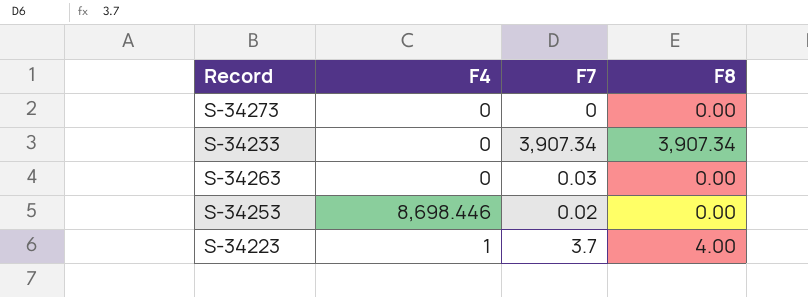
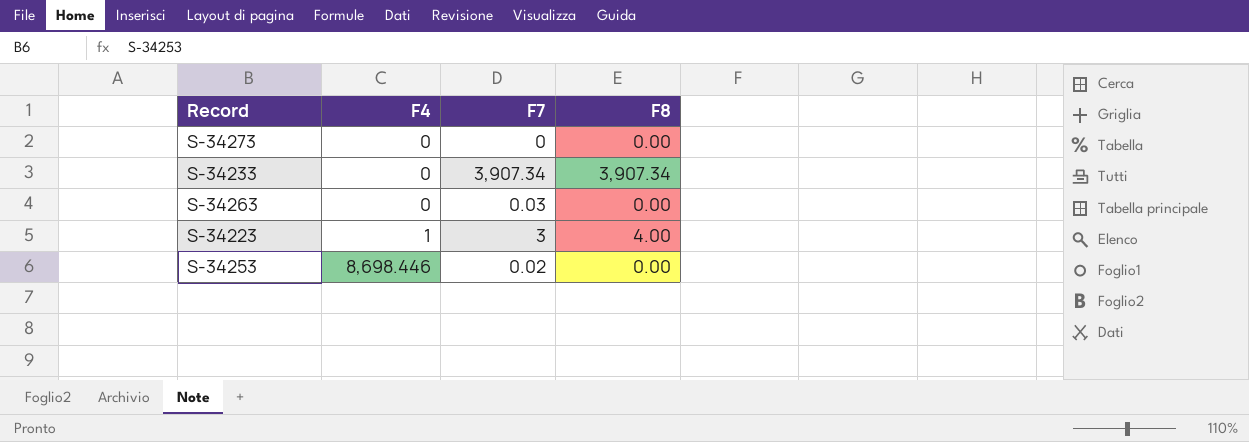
row order: none -> F4 ascending
S-34223 | F7: 3.7 -> 3

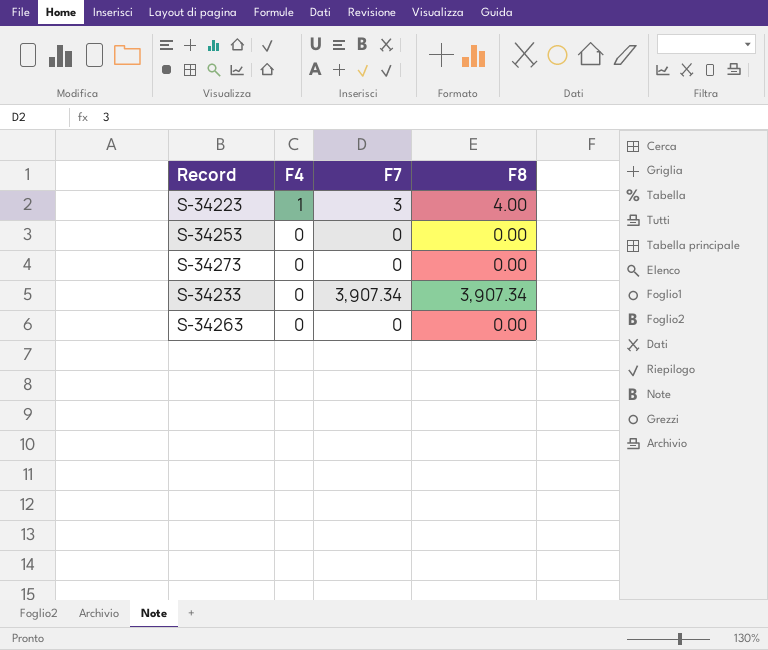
row order: F4 ascending -> F4 descending
S-34253 | F4: 8,698.446 -> 0
S-34253 | F7: 0.02 -> 0
S-34263 | F7: 0.03 -> 0

